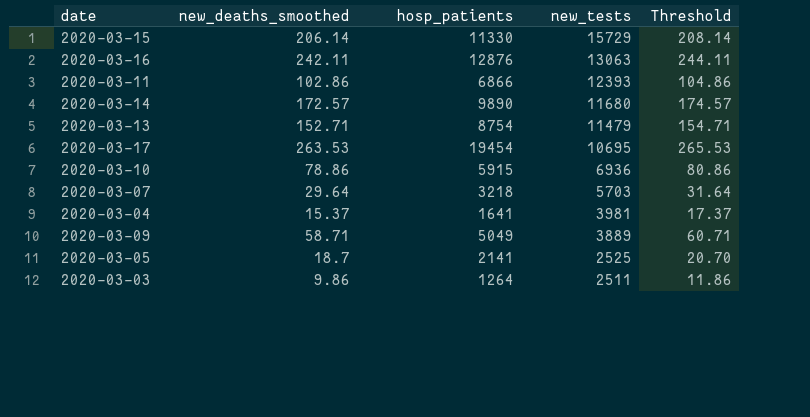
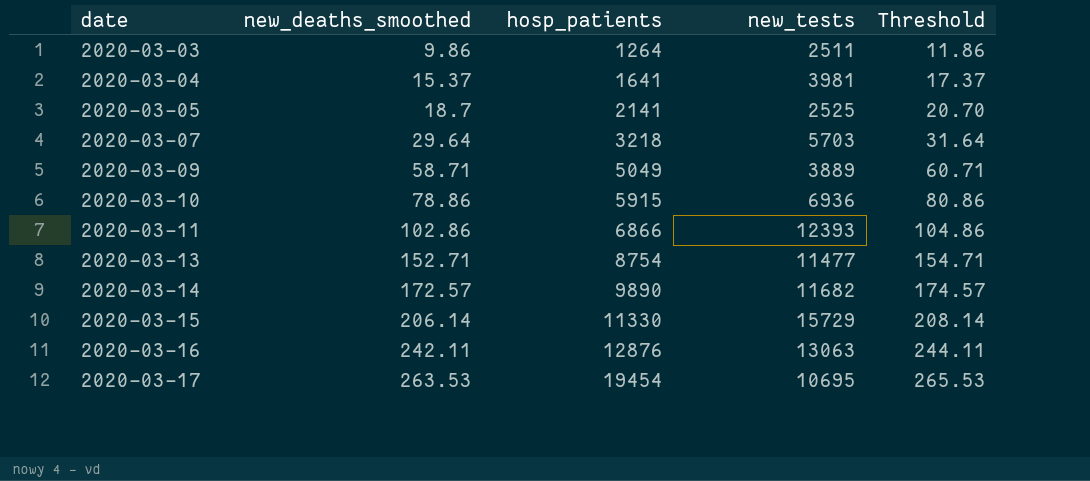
row order: new_tests descending -> date ascending
2020-03-13 | new_tests: 11479 -> 11477
2020-03-14 | new_tests: 11680 -> 11682

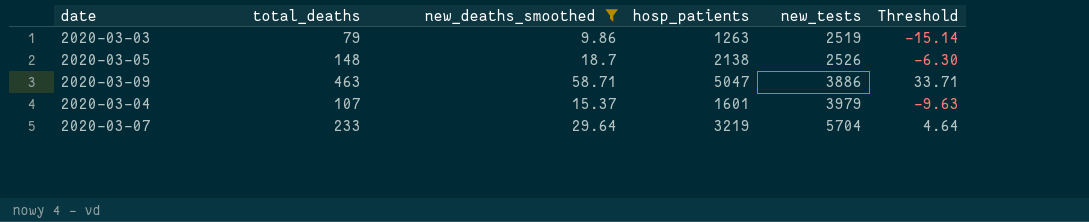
filter: none -> new_deaths_smoothed <= 58.71
row order: date ascending -> new_tests ascending
column total_deaths | position: none -> 2
column Threshold | formula: [new_deaths_smoothed] + 2 -> [new_deaths_smoothed] - 25
2020-03-03 | hosp_patients: 1264 -> 1263
2020-03-03 | new_tests: 2511 -> 2519
2020-03-05 | hosp_patients: 2141 -> 2138
2020-03-05 | new_tests: 2525 -> 2526
2020-03-09 | hosp_patients: 5049 -> 5047
2020-03-09 | new_tests: 3889 -> 3886
2020-03-04 | hosp_patients: 1641 -> 1601
2020-03-04 | new_tests: 3981 -> 3979
2020-03-07 | hosp_patients: 3218 -> 3219
2020-03-07 | new_tests: 5703 -> 5704

